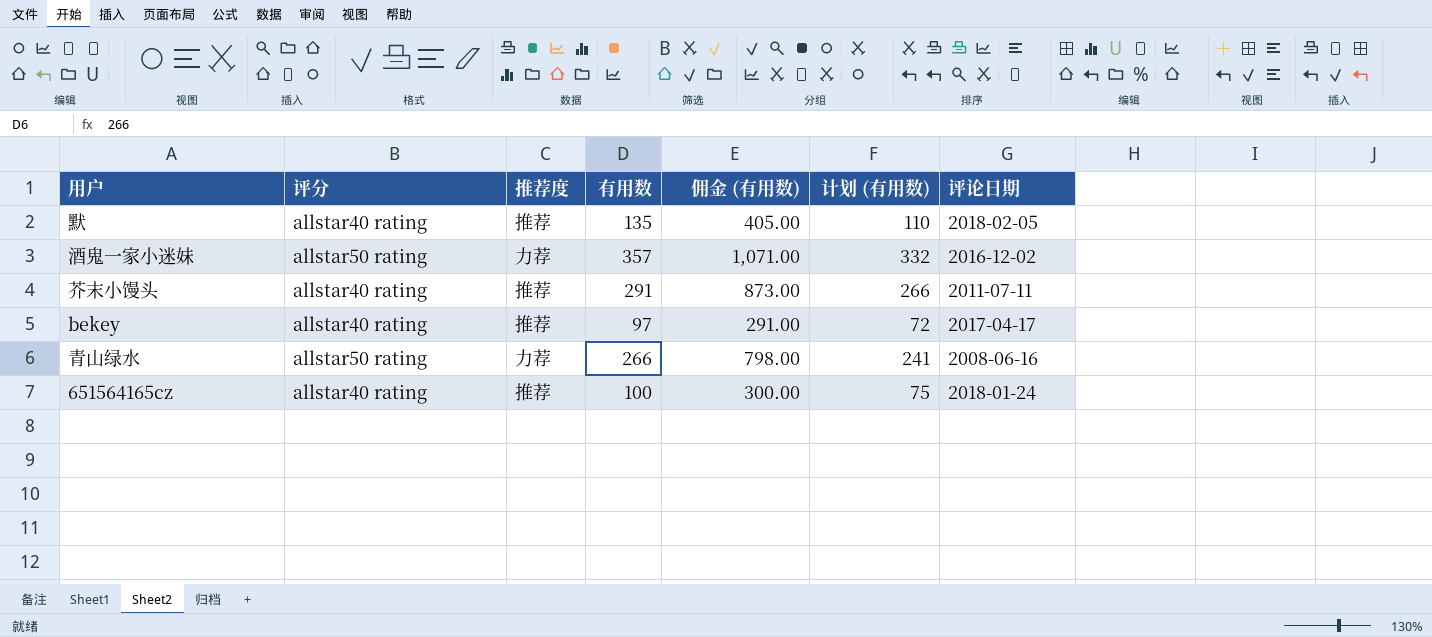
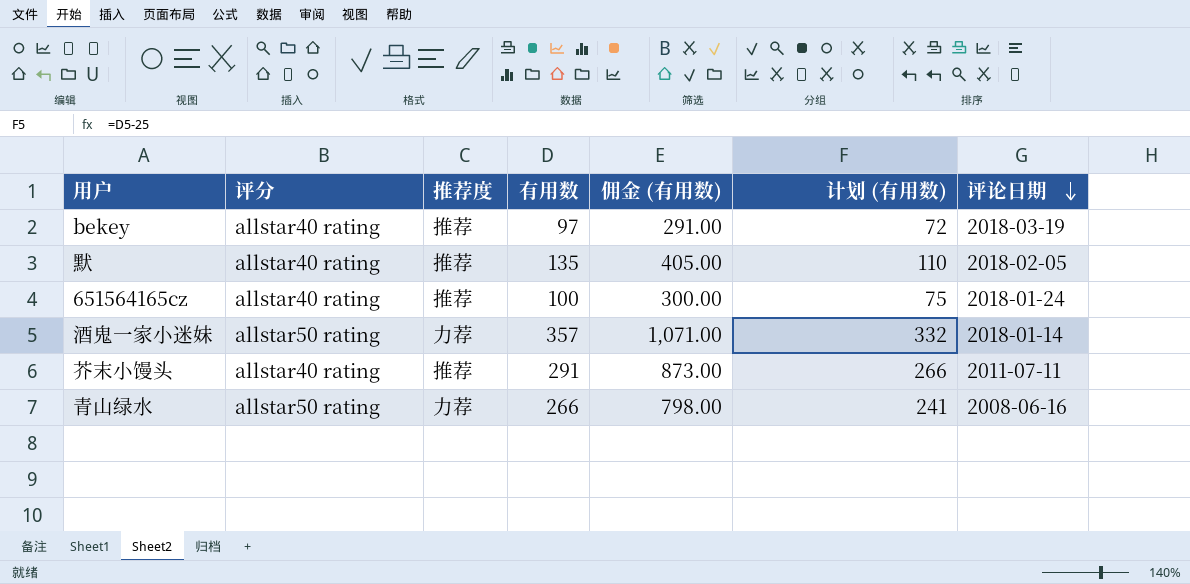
row order: none -> 评论日期 descending
bekey | 评论日期: 2017-04-17 -> 2018-03-19
酒鬼一家小迷妹 | 评论日期: 2016-12-02 -> 2018-01-14

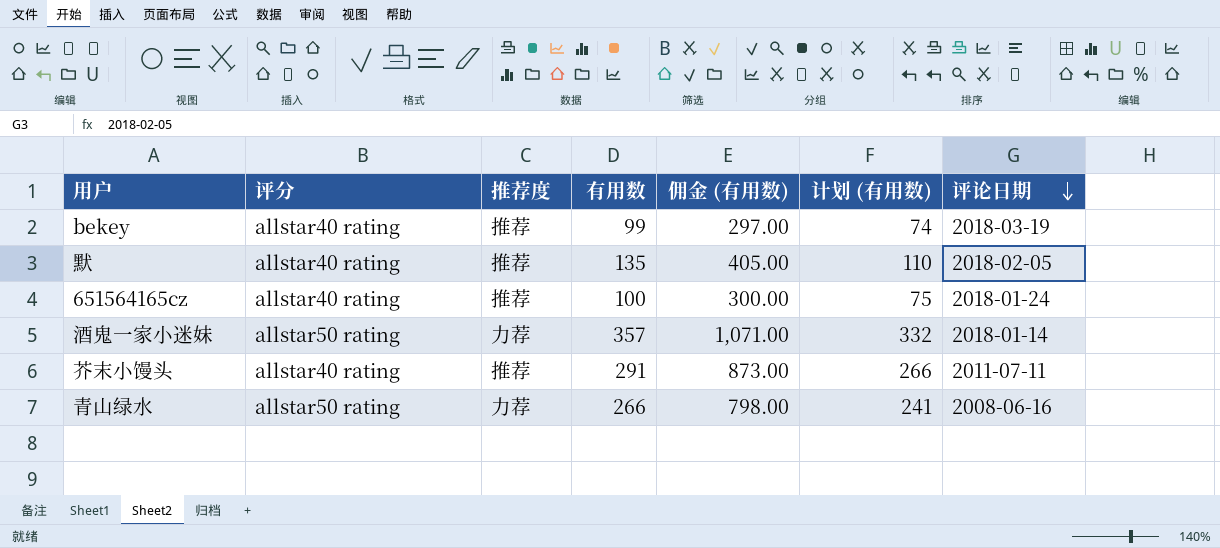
bekey | 有用数: 97 -> 99
bekey | 佣金 (有用数): 291.00 -> 297.00
bekey | 计划 (有用数): 72 -> 74

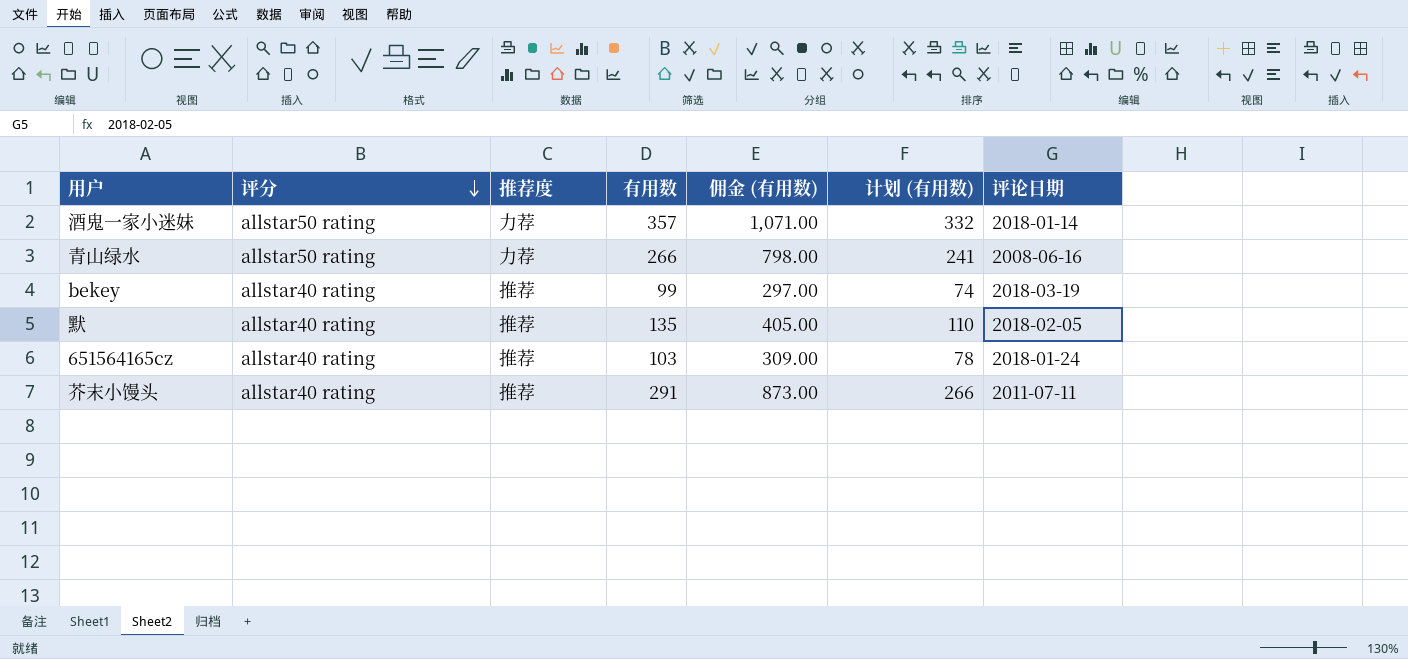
row order: 评论日期 descending -> 评分 descending
651564165cz | 有用数: 100 -> 103
651564165cz | 佣金 (有用数): 300.00 -> 309.00
651564165cz | 计划 (有用数): 75 -> 78

